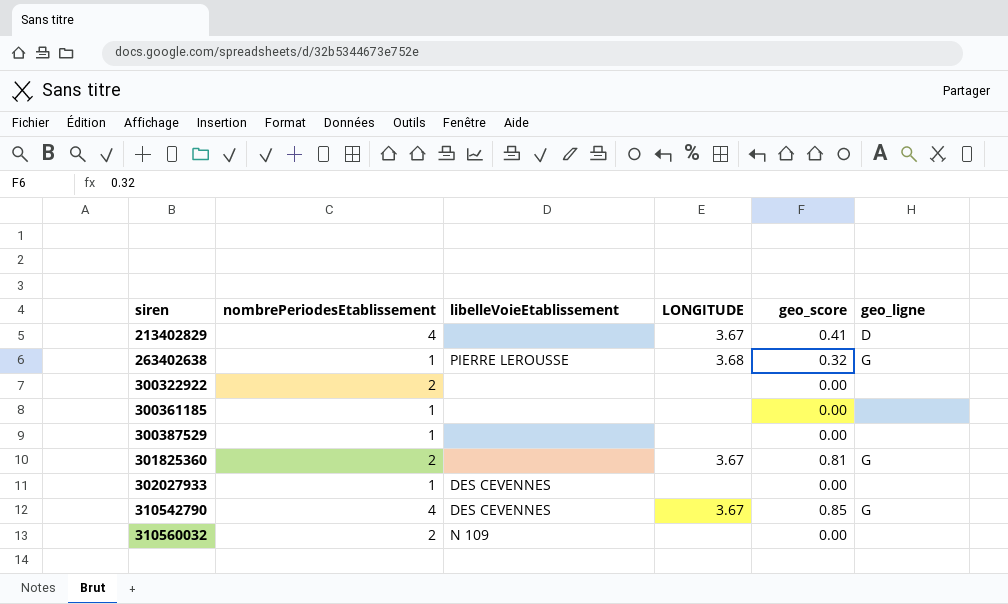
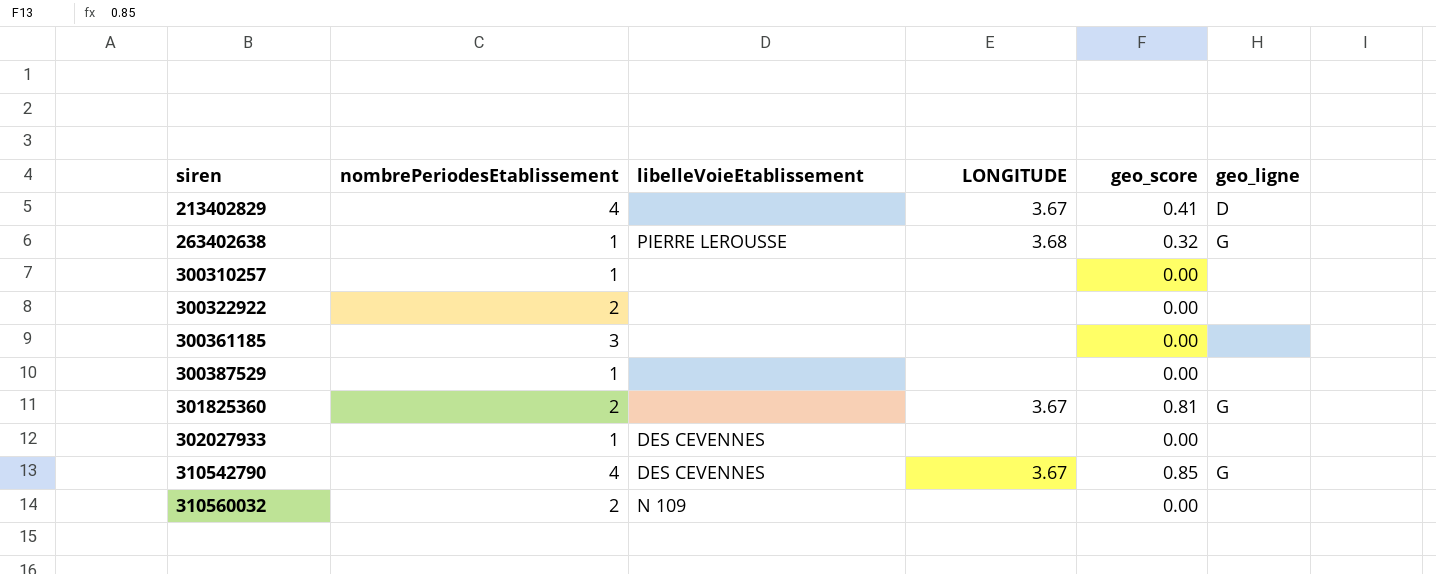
row 300310257: none -> 1 | none | none | 0.00 | none
300361185 | nombrePeriodesEtablissement: 1 -> 3

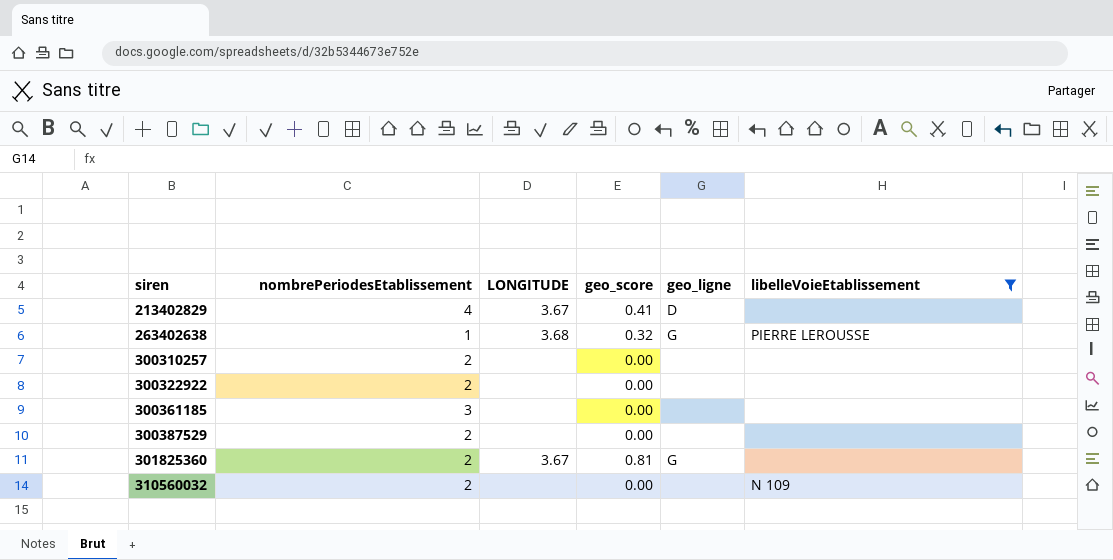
filter: none -> libelleVoieEtablissement != DES CEVENNES
column libelleVoieEtablissement | position: 3 -> 6
300310257 | nombrePeriodesEtablissement: 1 -> 2
300387529 | nombrePeriodesEtablissement: 1 -> 2

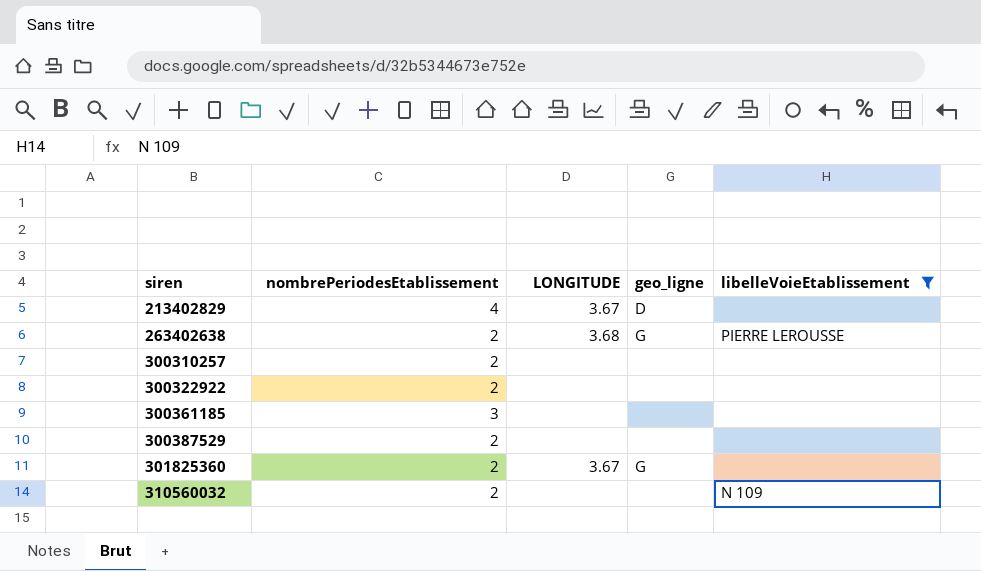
column geo_score | position: 4 -> none
263402638 | nombrePeriodesEtablissement: 1 -> 2

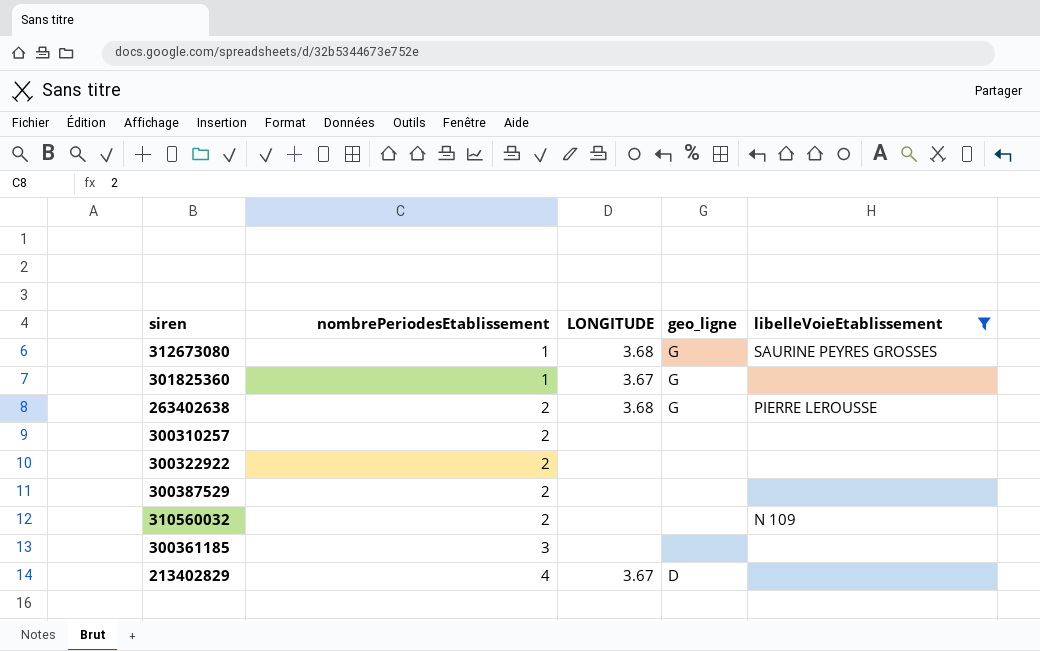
row order: siren ascending -> nombrePeriodesEtablissement ascending
row 312673080: none -> 1 | 3.68 | G | SAURINE PEYRES GROSSES
301825360 | nombrePeriodesEtablissement: 2 -> 1

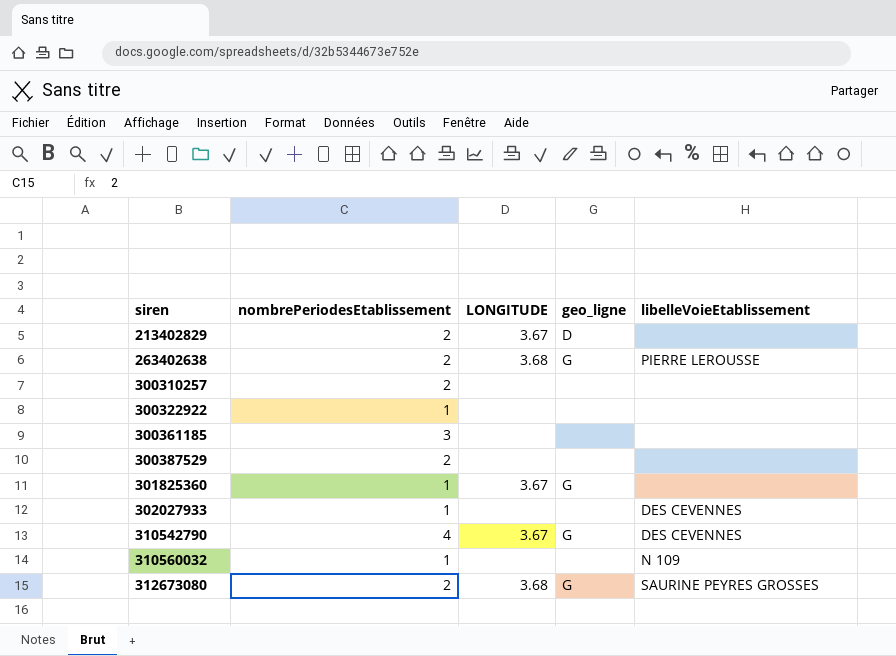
filter: libelleVoieEtablissement != DES CEVENNES -> none
row order: nombrePeriodesEtablissement ascending -> siren ascending
213402829 | nombrePeriodesEtablissement: 4 -> 2
300322922 | nombrePeriodesEtablissement: 2 -> 1
310560032 | nombrePeriodesEtablissement: 2 -> 1
312673080 | nombrePeriodesEtablissement: 1 -> 2

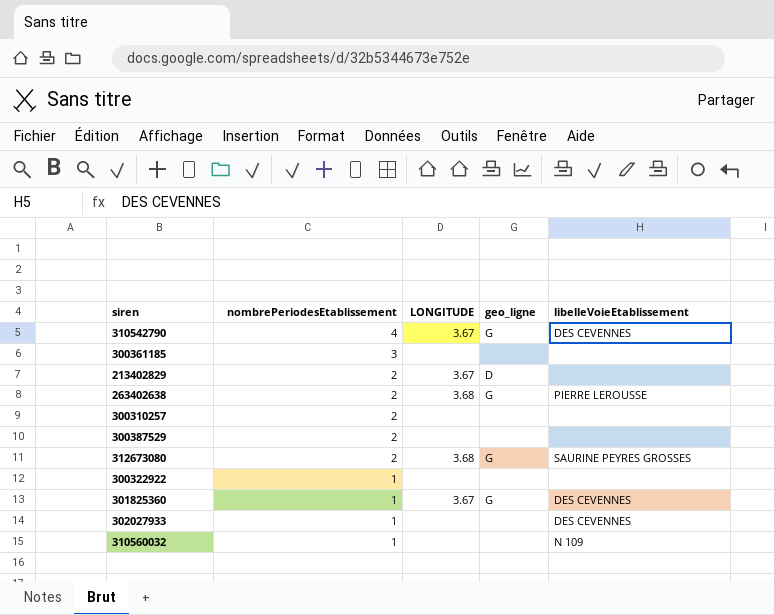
row order: siren ascending -> nombrePeriodesEtablissement descending
301825360 | libelleVoieEtablissement: none -> DES CEVENNES

